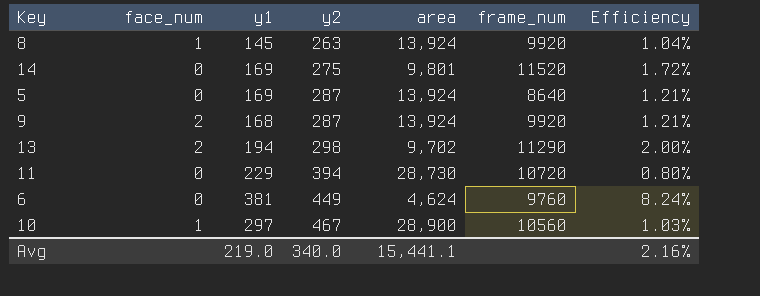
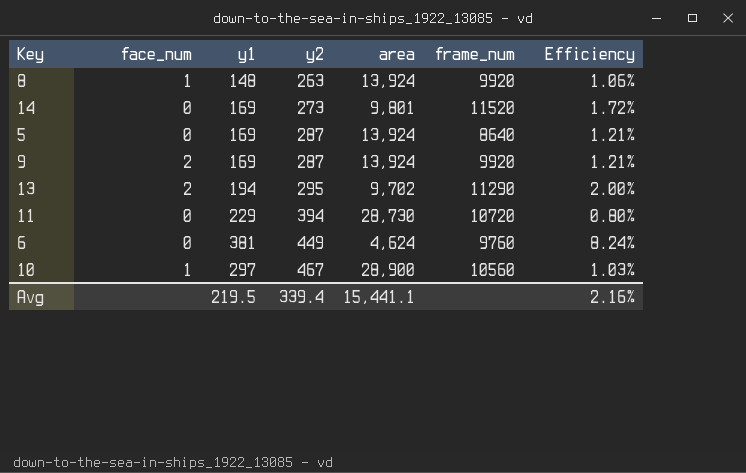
8 | y1: 145 -> 148
8 | Efficiency: 1.04% -> 1.06%
14 | y2: 275 -> 273
9 | y1: 168 -> 169
13 | y2: 298 -> 295
Avg | y1: 219.0 -> 219.5
Avg | y2: 340.0 -> 339.4

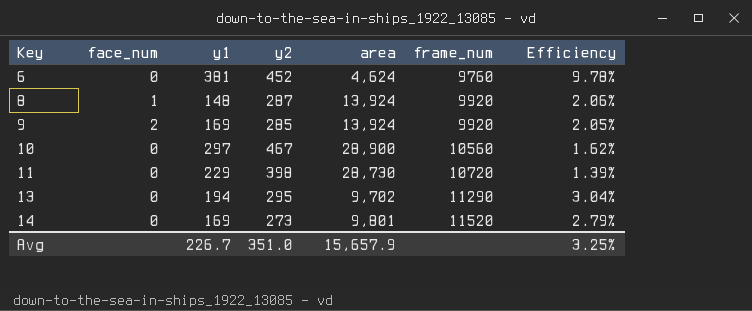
row order: y2 ascending -> Key ascending
column Efficiency | formula: [y1] / [area] -> [y2] / [area]
row 5: 0 | 169 | 287 | 13,924 | 8640 | 1.21% -> none
6 | y2: 449 -> 452
8 | y2: 263 -> 287
9 | y2: 287 -> 285
10 | face_num: 1 -> 0
11 | y2: 394 -> 398
13 | face_num: 2 -> 0
Avg | y1: 219.5 -> 226.7
Avg | y2: 339.4 -> 351.0
Avg | area: 15,441.1 -> 15,657.9
Avg | Efficiency: 2.16% -> 3.25%

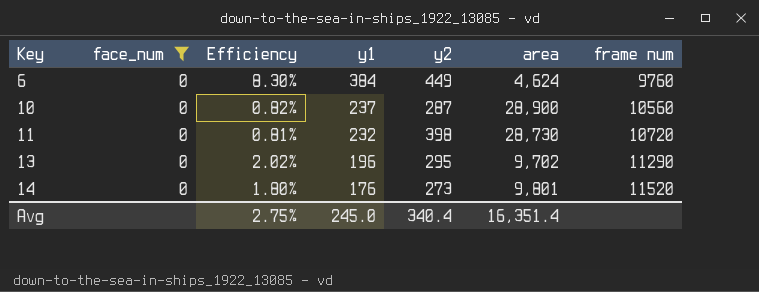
filter: none -> face_num = 0
column Efficiency | formula: [y2] / [area] -> [y1] / [area]
column Efficiency | position: 7 -> 3
column name: frame_num -> frame num
6 | y1: 381 -> 384
6 | y2: 452 -> 449
10 | y1: 297 -> 237
10 | y2: 467 -> 287
11 | y1: 229 -> 232
13 | y1: 194 -> 196
14 | y1: 169 -> 176
Avg | Efficiency: 3.25% -> 2.75%
Avg | y1: 226.7 -> 245.0
Avg | y2: 351.0 -> 340.4
Avg | area: 15,657.9 -> 16,351.4

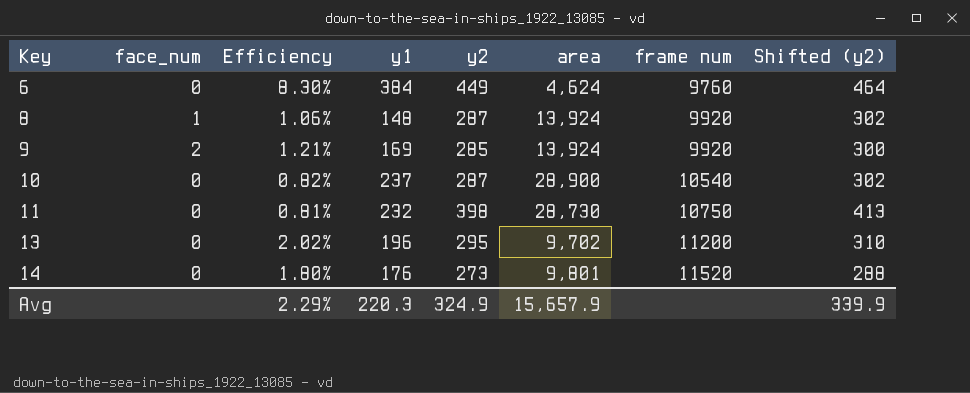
filter: face_num = 0 -> none
column Shifted (y2) | formula: none -> [y2] + 15
10 | frame num: 10560 -> 10540
11 | frame num: 10720 -> 10750
13 | frame num: 11290 -> 11200
Avg | Efficiency: 2.75% -> 2.29%
Avg | y1: 245.0 -> 220.3
Avg | y2: 340.4 -> 324.9
Avg | area: 16,351.4 -> 15,657.9

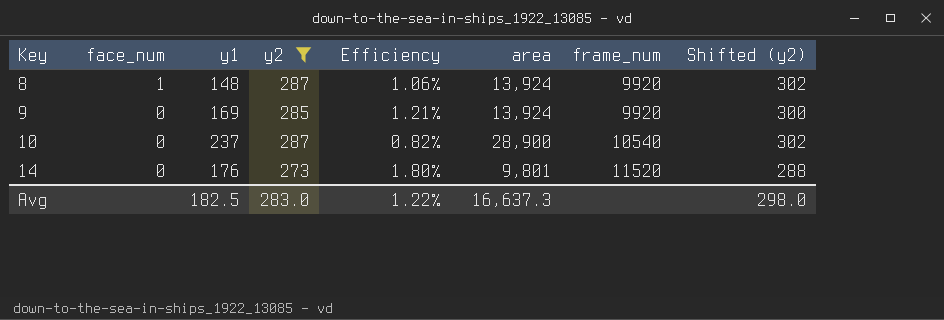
filter: none -> y2 <= 287
column Efficiency | position: 3 -> 5
column name: frame num -> frame_num
9 | face_num: 2 -> 0
Avg | y1: 220.3 -> 182.5
Avg | y2: 324.9 -> 283.0
Avg | Efficiency: 2.29% -> 1.22%
Avg | area: 15,657.9 -> 16,637.3
Avg | Shifted (y2): 339.9 -> 298.0

